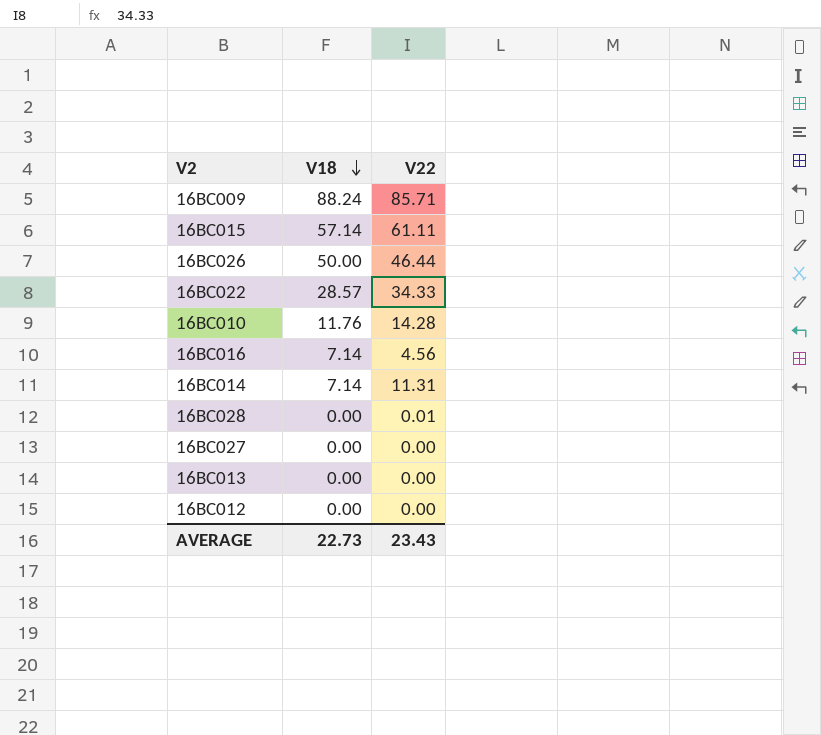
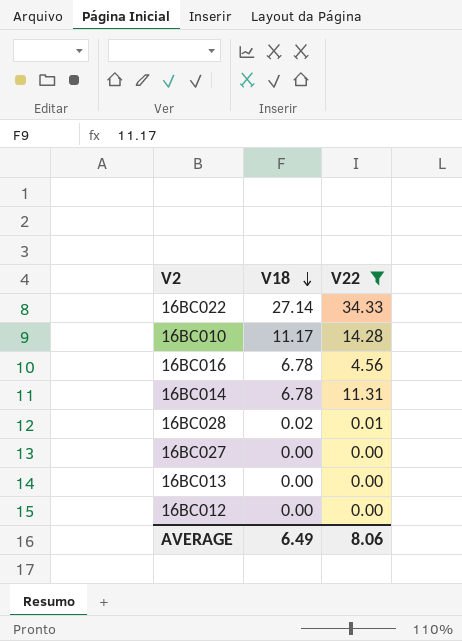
filter: none -> V22 <= 34.33
16BC022 | V18: 28.57 -> 27.14
16BC010 | V18: 11.76 -> 11.17
16BC016 | V18: 7.14 -> 6.78
16BC014 | V18: 7.14 -> 6.78
16BC028 | V18: 0.00 -> 0.02
AVERAGE | V18: 22.73 -> 6.49
AVERAGE | V22: 23.43 -> 8.06

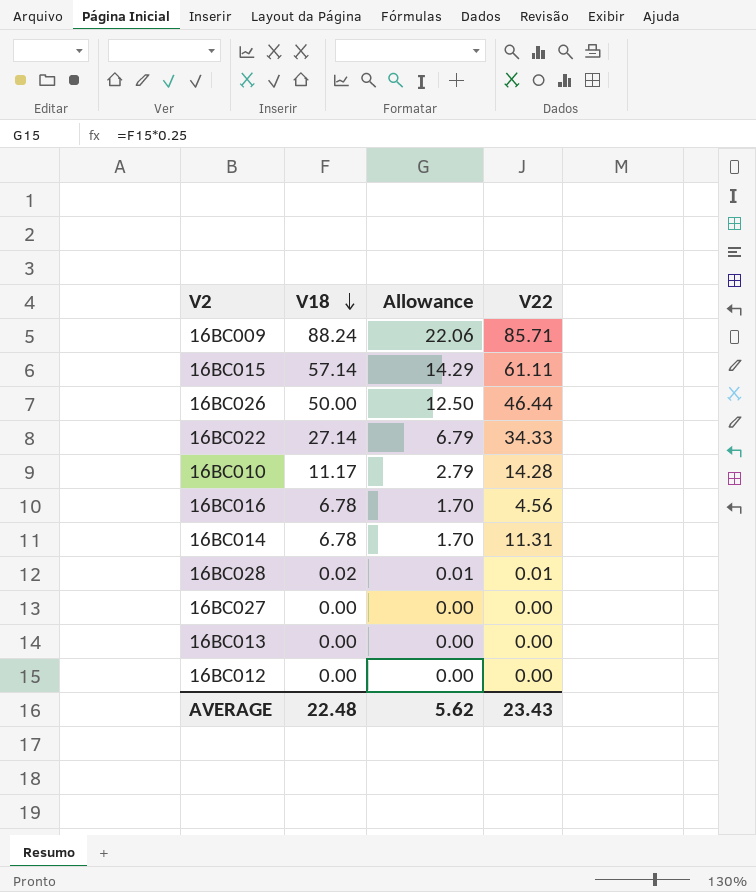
filter: V22 <= 34.33 -> none
column Allowance | formula: none -> [V18] * 0.25
AVERAGE | V18: 6.49 -> 22.48
AVERAGE | V22: 8.06 -> 23.43

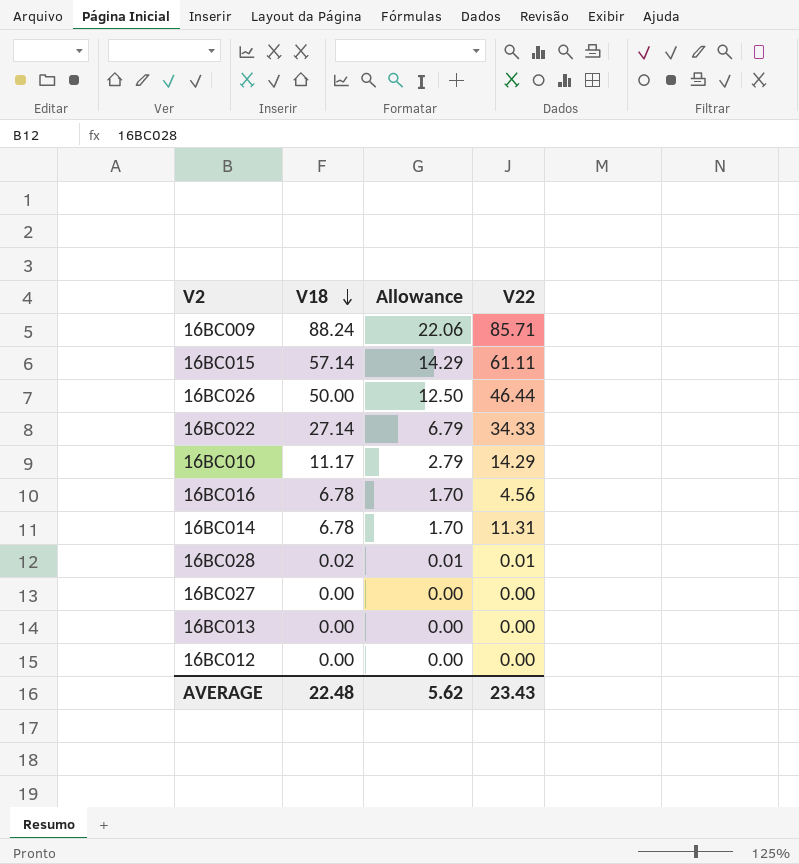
16BC010 | V22: 14.28 -> 14.29

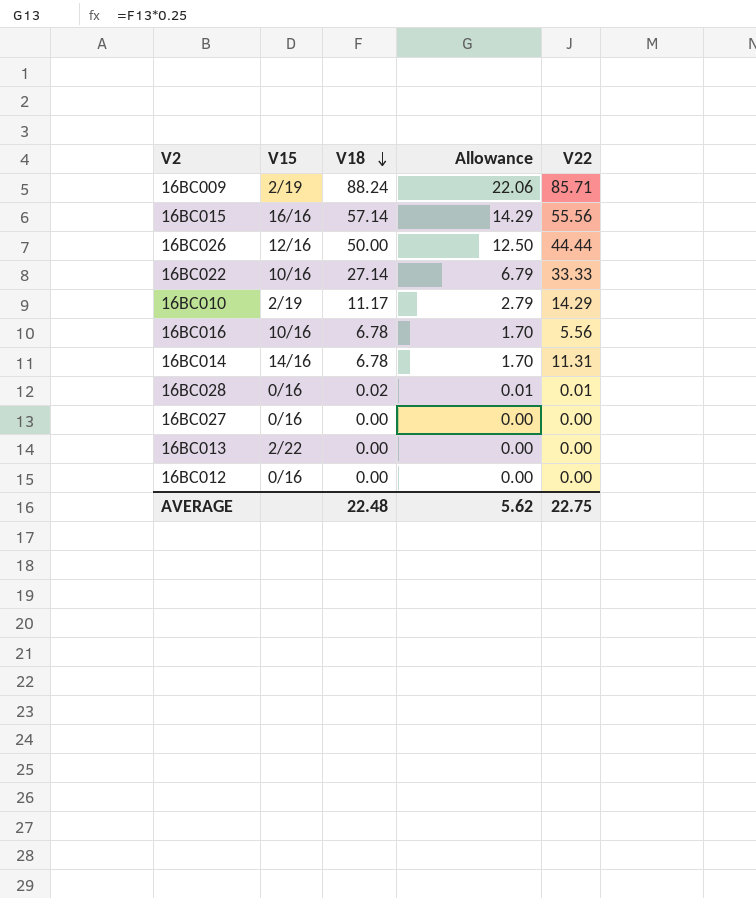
column V15 | position: none -> 2
16BC015 | V22: 61.11 -> 55.56
16BC026 | V22: 46.44 -> 44.44
16BC022 | V22: 34.33 -> 33.33
16BC016 | V22: 4.56 -> 5.56
AVERAGE | V22: 23.43 -> 22.75

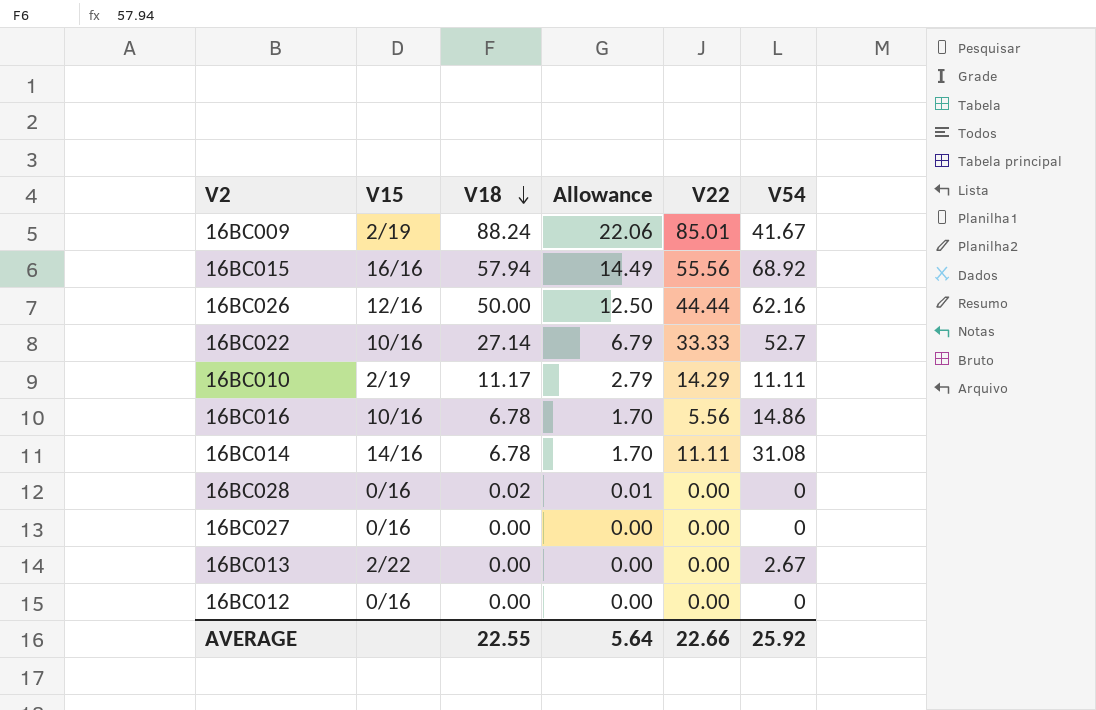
column V54 | position: none -> 6
16BC009 | V22: 85.71 -> 85.01
16BC015 | V18: 57.14 -> 57.94
16BC015 | Allowance: 14.29 -> 14.49
16BC014 | V22: 11.31 -> 11.11
16BC028 | V22: 0.01 -> 0.00
AVERAGE | V18: 22.48 -> 22.55
AVERAGE | Allowance: 5.62 -> 5.64
AVERAGE | V22: 22.75 -> 22.66

